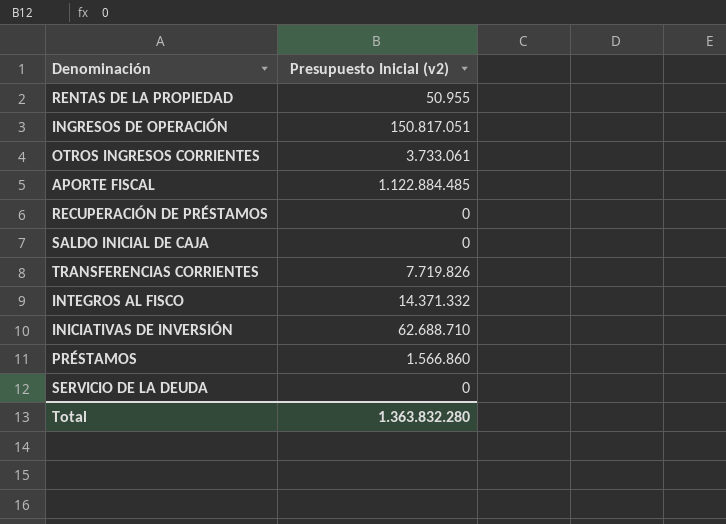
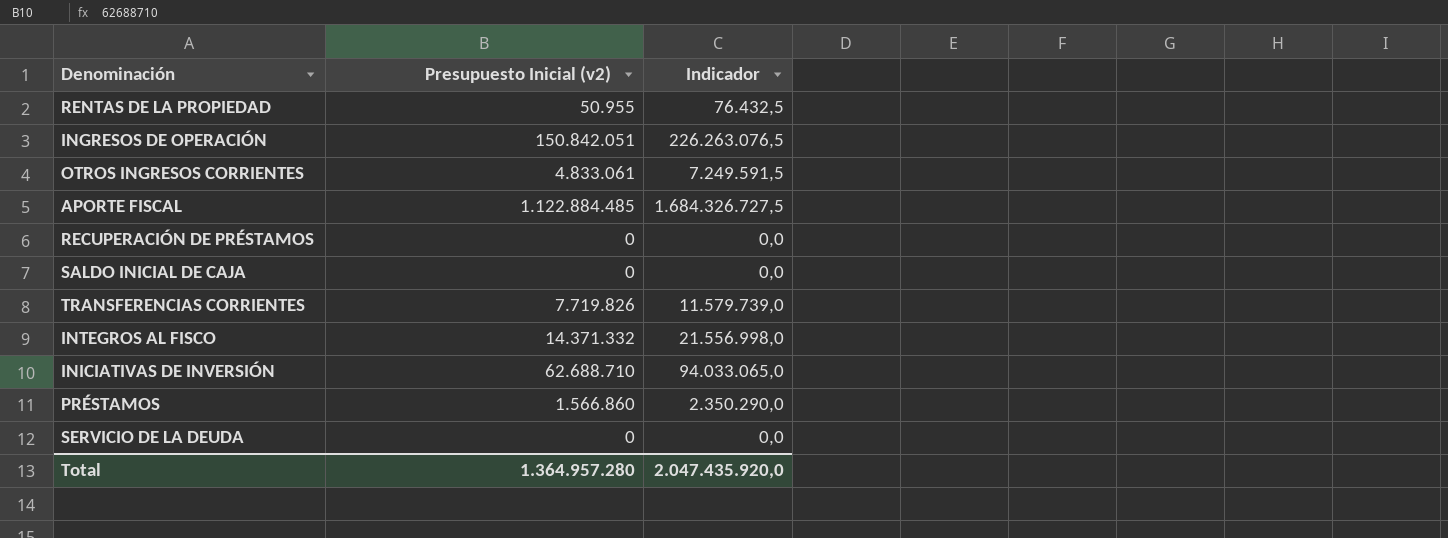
column Indicador | formula: none -> [Presupuesto Inicial (v2)] * 1,5
INGRESOS DE OPERACIÓN | Presupuesto Inicial (v2): 150.817.051 -> 150.842.051
OTROS INGRESOS CORRIENTES | Presupuesto Inicial (v2): 3.733.061 -> 4.833.061
Total | Presupuesto Inicial (v2): 1.363.832.280 -> 1.364.957.280

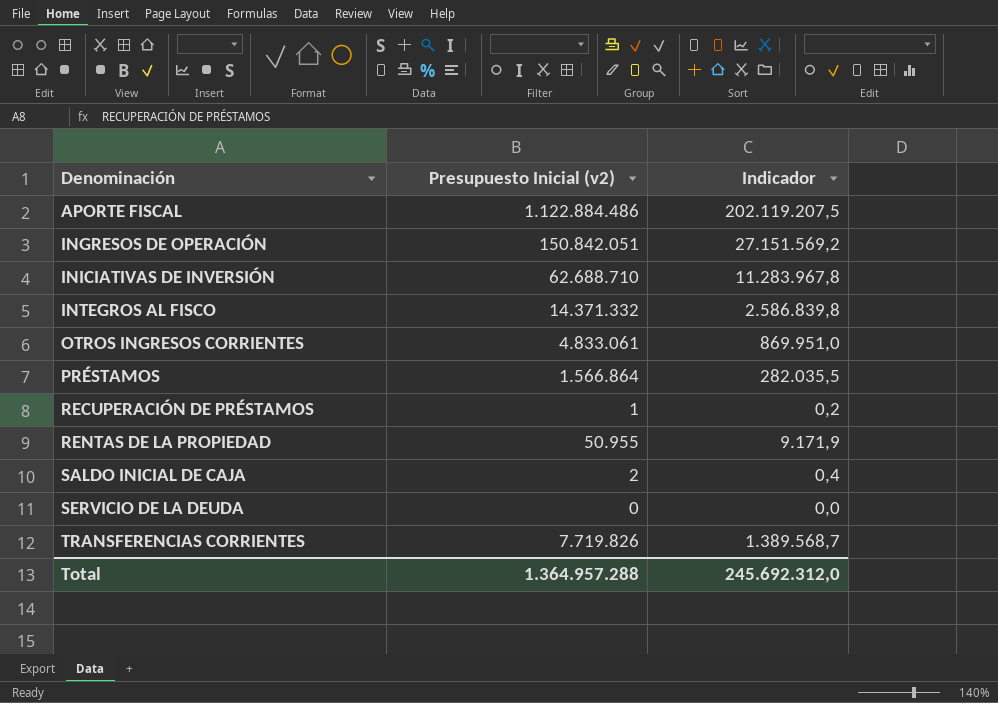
row order: none -> Denominación ascending
column Indicador | formula: [Presupuesto Inicial (v2)] * 1,5 -> [Presupuesto Inicial (v2)] * 0,18
APORTE FISCAL | Presupuesto Inicial (v2): 1.122.884.485 -> 1.122.884.486
PRÉSTAMOS | Presupuesto Inicial (v2): 1.566.860 -> 1.566.864
RECUPERACIÓN DE PRÉSTAMOS | Presupuesto Inicial (v2): 0 -> 1
SALDO INICIAL DE CAJA | Presupuesto Inicial (v2): 0 -> 2
Total | Presupuesto Inicial (v2): 1.364.957.280 -> 1.364.957.288
Total | Indicador: 2.047.435.920,0 -> 245.692.312,0

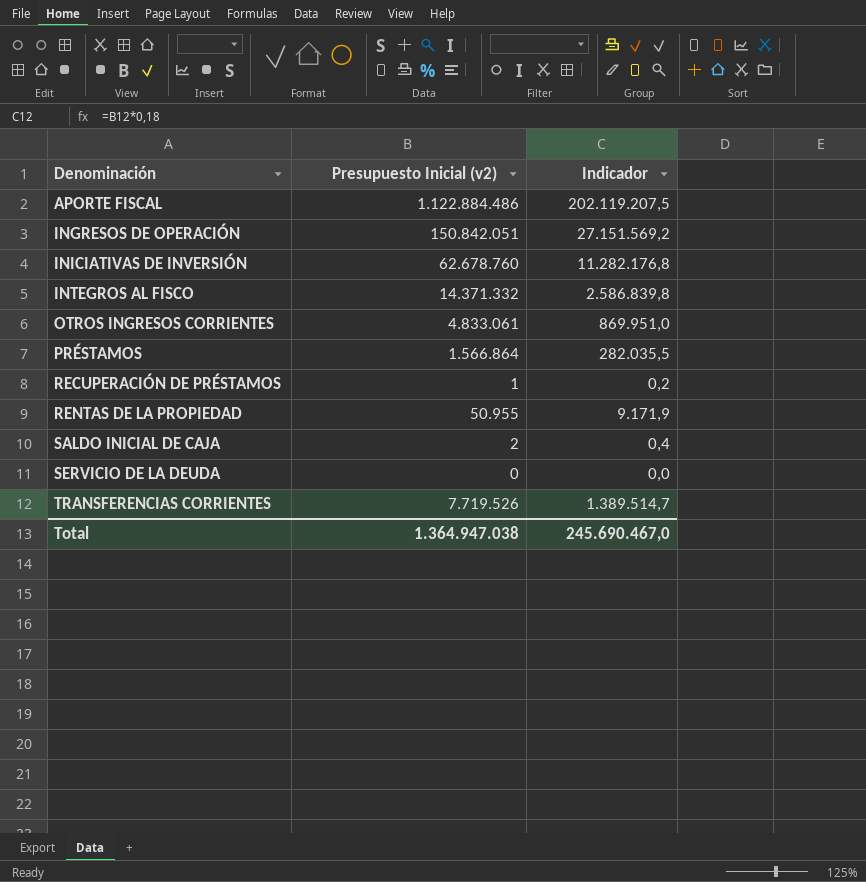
INICIATIVAS DE INVERSIÓN | Presupuesto Inicial (v2): 62.688.710 -> 62.678.760
INICIATIVAS DE INVERSIÓN | Indicador: 11.283.967,8 -> 11.282.176,8
TRANSFERENCIAS CORRIENTES | Presupuesto Inicial (v2): 7.719.826 -> 7.719.526
TRANSFERENCIAS CORRIENTES | Indicador: 1.389.568,7 -> 1.389.514,7
Total | Presupuesto Inicial (v2): 1.364.957.288 -> 1.364.947.038
Total | Indicador: 245.692.312,0 -> 245.690.467,0

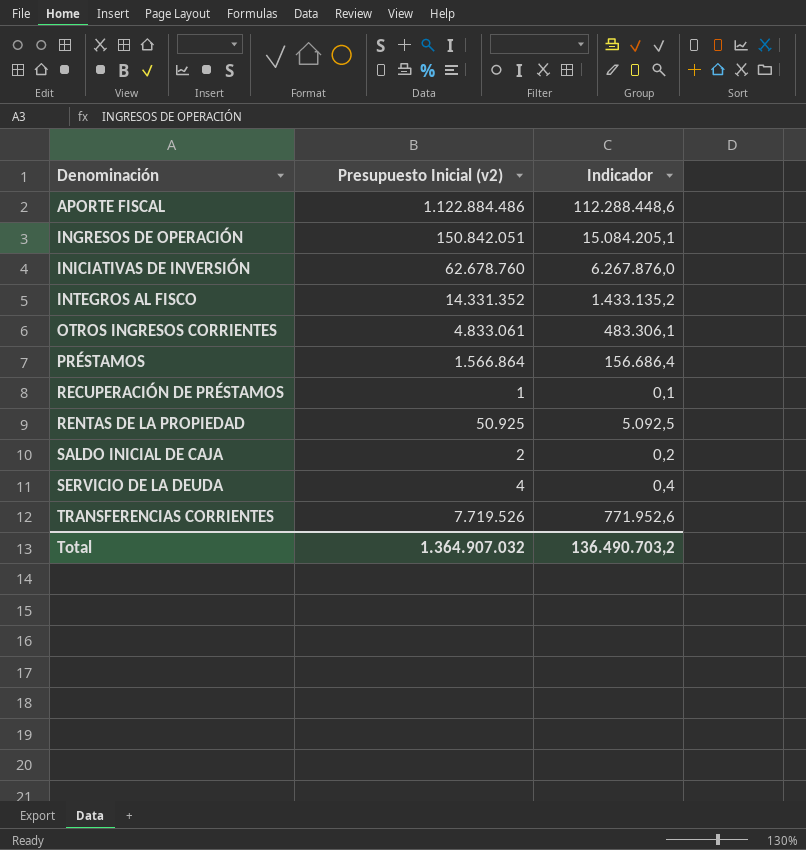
column Indicador | formula: [Presupuesto Inicial (v2)] * 0,18 -> [Presupuesto Inicial (v2)] * 0,1
INTEGROS AL FISCO | Presupuesto Inicial (v2): 14.371.332 -> 14.331.352
RENTAS DE LA PROPIEDAD | Presupuesto Inicial (v2): 50.955 -> 50.925
SERVICIO DE LA DEUDA | Presupuesto Inicial (v2): 0 -> 4
Total | Presupuesto Inicial (v2): 1.364.947.038 -> 1.364.907.032
Total | Indicador: 245.690.467,0 -> 136.490.703,2

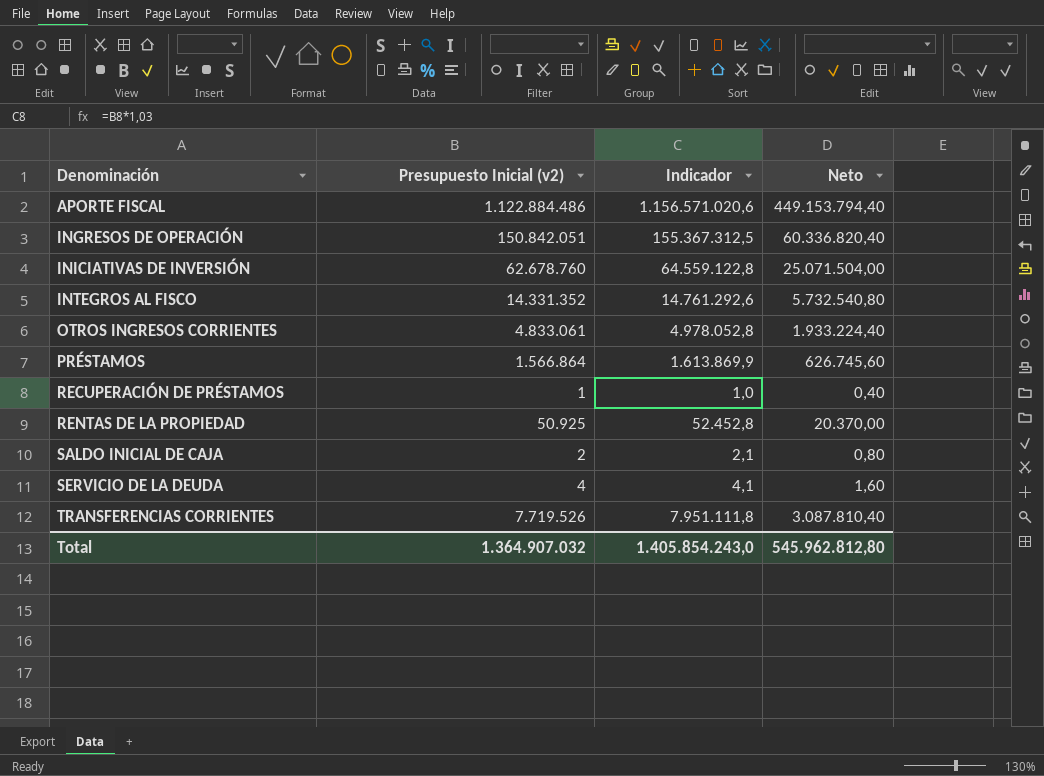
column Indicador | formula: [Presupuesto Inicial (v2)] * 0,1 -> [Presupuesto Inicial (v2)] * 1,03
column Neto | formula: none -> [Presupuesto Inicial (v2)] * 0,4
Total | Indicador: 136.490.703,2 -> 1.405.854.243,0

